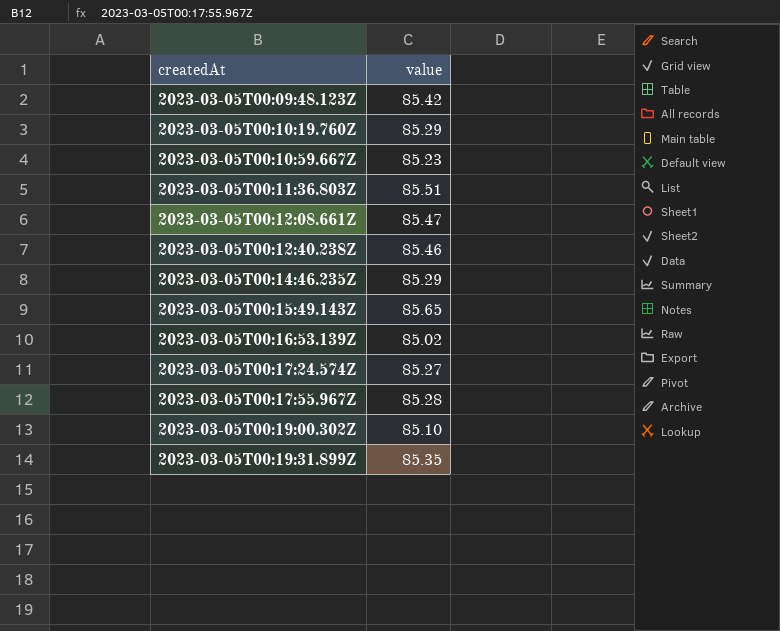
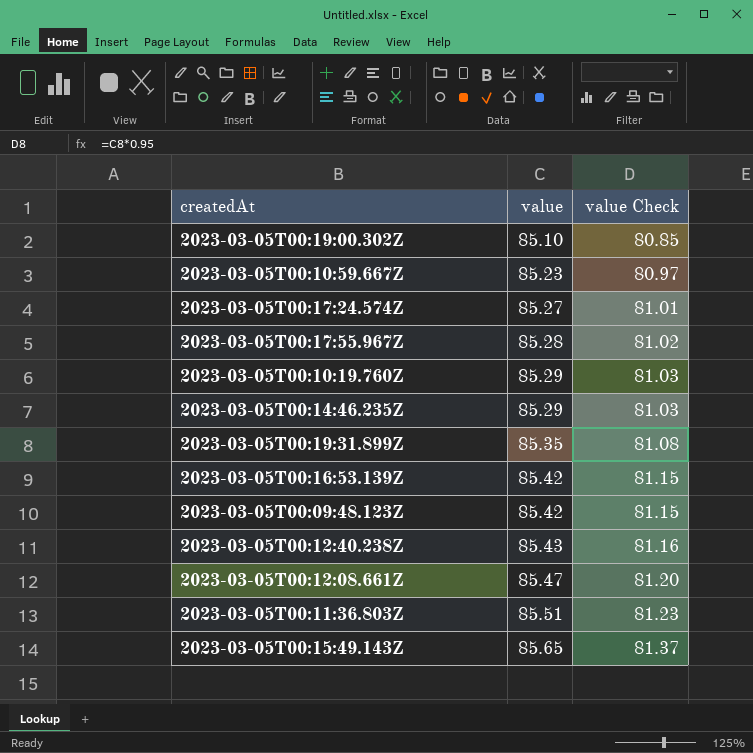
row order: createdAt ascending -> value ascending
column value Check | formula: none -> [value] * 0.95
2023-03-05T00:16:53.139Z | value: 85.02 -> 85.42
2023-03-05T00:12:40.238Z | value: 85.46 -> 85.43

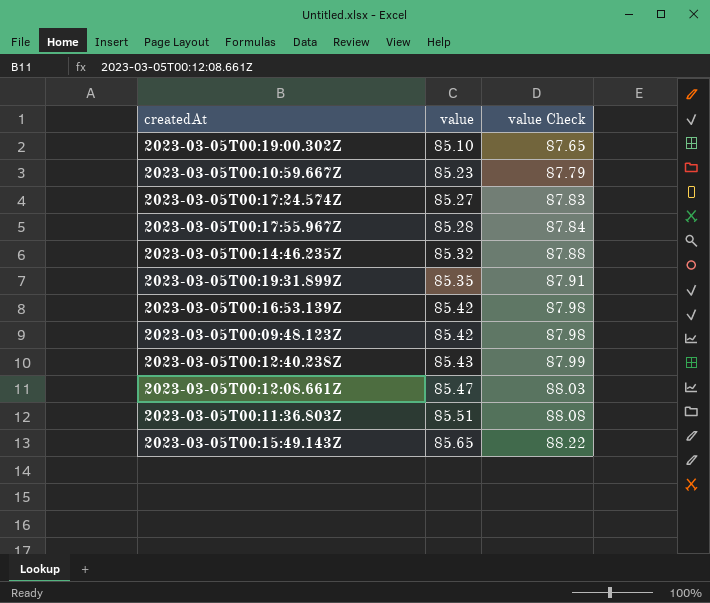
column value Check | formula: [value] * 0.95 -> [value] * 1.03
row 2023-03-05T00:10:19.760Z: 85.29 | 81.03 -> none
2023-03-05T00:14:46.235Z | value: 85.29 -> 85.32

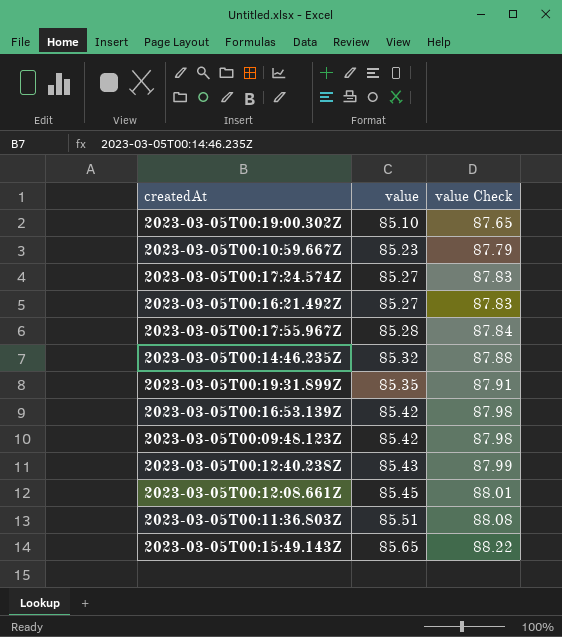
row 2023-03-05T00:16:21.492Z: none -> 85.27 | 87.83
2023-03-05T00:12:08.661Z | value: 85.47 -> 85.45
2023-03-05T00:12:08.661Z | value Check: 88.03 -> 88.01

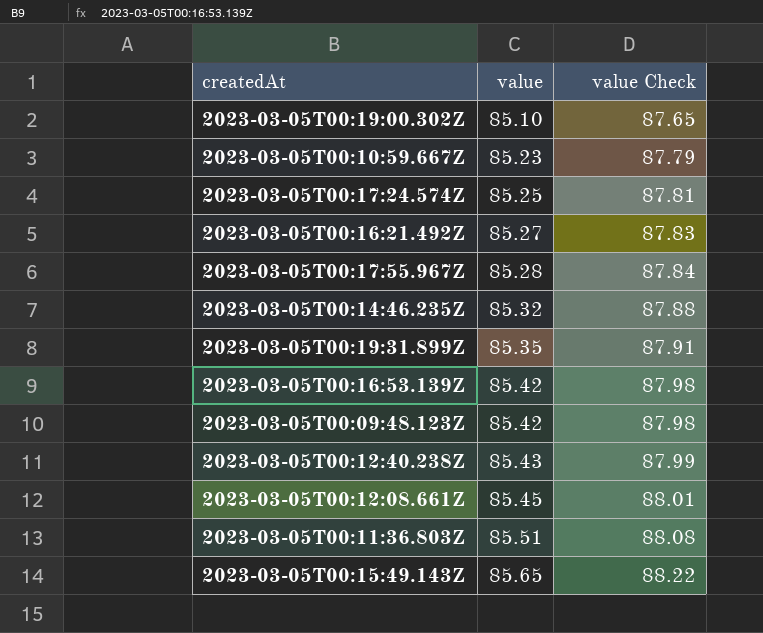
2023-03-05T00:17:24.574Z | value: 85.27 -> 85.25
2023-03-05T00:17:24.574Z | value Check: 87.83 -> 87.81

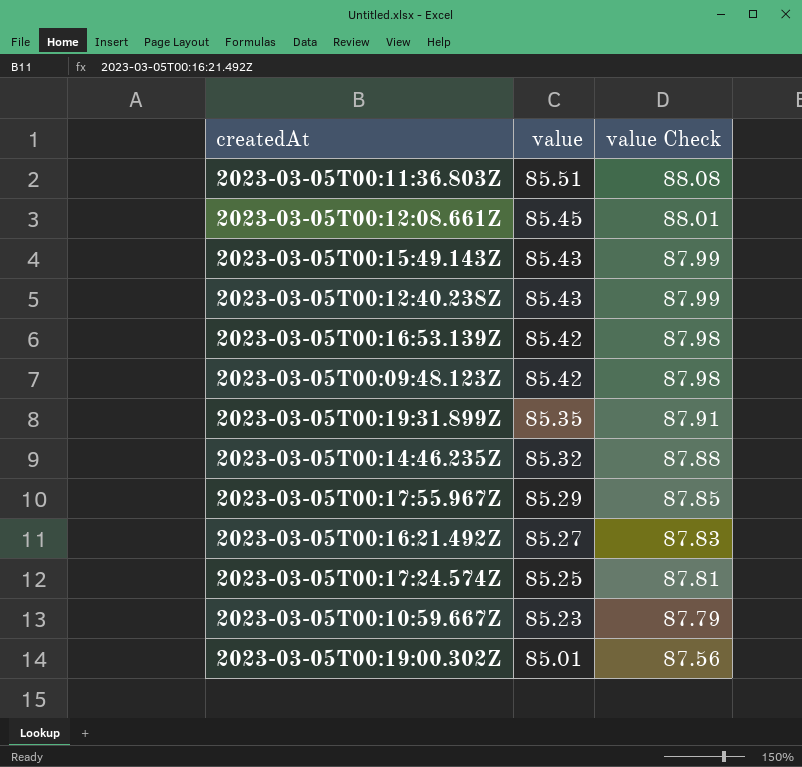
row order: value ascending -> value descending
2023-03-05T00:15:49.143Z | value: 85.65 -> 85.43
2023-03-05T00:15:49.143Z | value Check: 88.22 -> 87.99
2023-03-05T00:17:55.967Z | value: 85.28 -> 85.29
2023-03-05T00:17:55.967Z | value Check: 87.84 -> 87.85
2023-03-05T00:19:00.302Z | value: 85.10 -> 85.01
2023-03-05T00:19:00.302Z | value Check: 87.65 -> 87.56

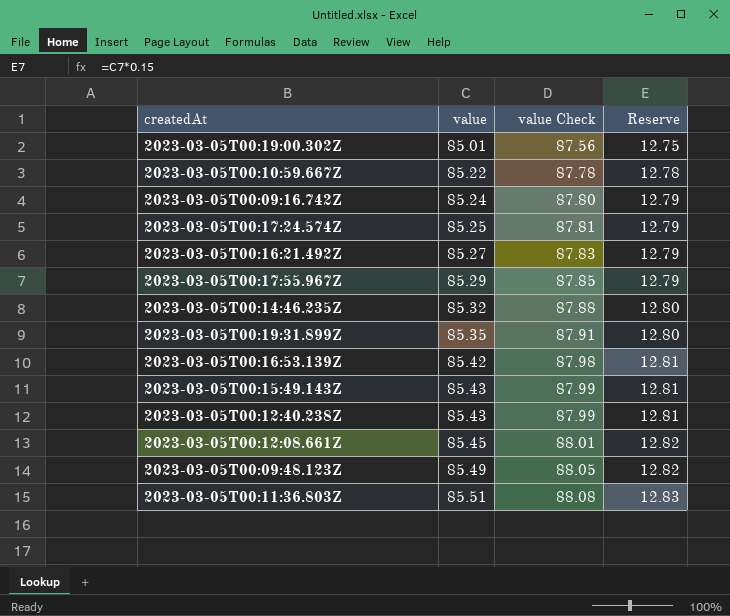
row order: value descending -> value ascending
column Reserve | formula: none -> [value] * 0.15
2023-03-05T00:10:59.667Z | value: 85.23 -> 85.22
2023-03-05T00:10:59.667Z | value Check: 87.79 -> 87.78
row 2023-03-05T00:09:16.742Z: none -> 85.24 | 87.80 | 12.79
2023-03-05T00:09:48.123Z | value: 85.42 -> 85.49
2023-03-05T00:09:48.123Z | value Check: 87.98 -> 88.05

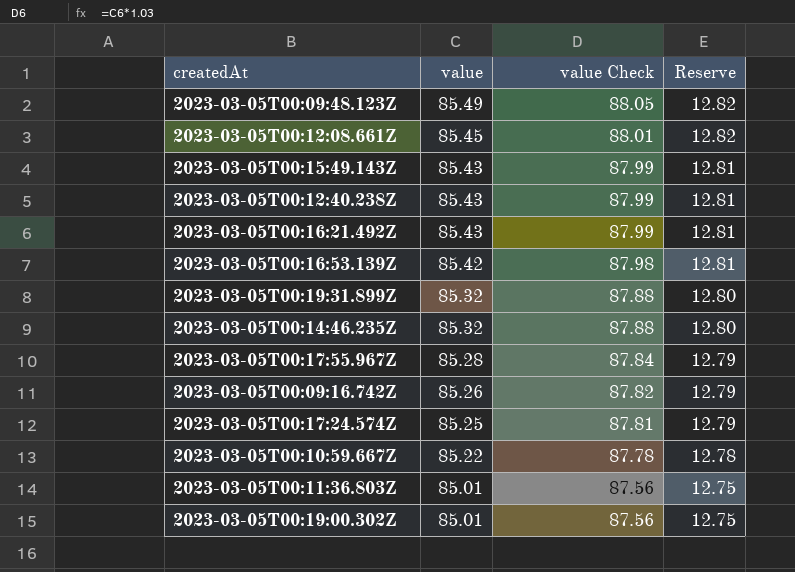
row order: value ascending -> value descending
2023-03-05T00:16:21.492Z | value: 85.27 -> 85.43
2023-03-05T00:16:21.492Z | value Check: 87.83 -> 87.99
2023-03-05T00:16:21.492Z | Reserve: 12.79 -> 12.81
2023-03-05T00:19:31.899Z | value: 85.35 -> 85.32
2023-03-05T00:19:31.899Z | value Check: 87.91 -> 87.88
2023-03-05T00:17:55.967Z | value: 85.29 -> 85.28
2023-03-05T00:17:55.967Z | value Check: 87.85 -> 87.84
2023-03-05T00:09:16.742Z | value: 85.24 -> 85.26
2023-03-05T00:09:16.742Z | value Check: 87.80 -> 87.82
2023-03-05T00:11:36.803Z | value: 85.51 -> 85.01
2023-03-05T00:11:36.803Z | value Check: 88.08 -> 87.56
2023-03-05T00:11:36.803Z | Reserve: 12.83 -> 12.75

